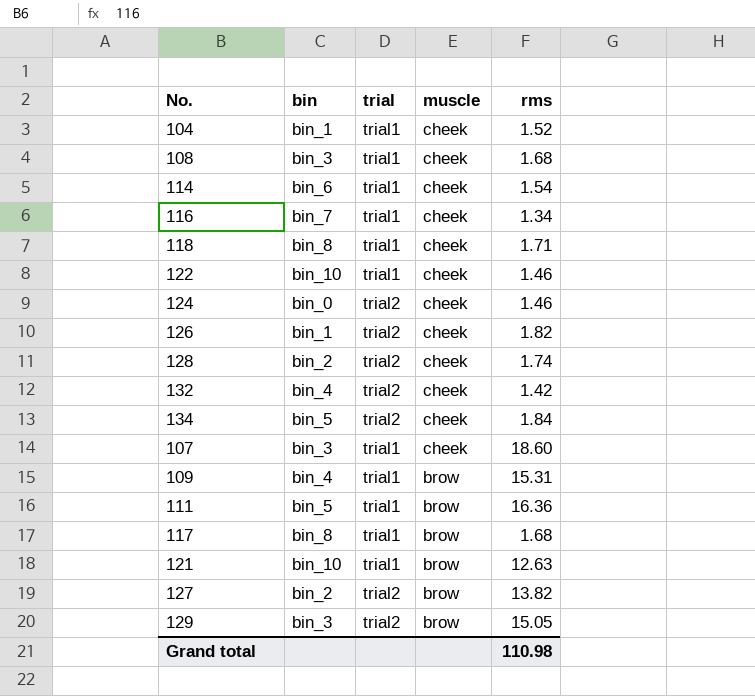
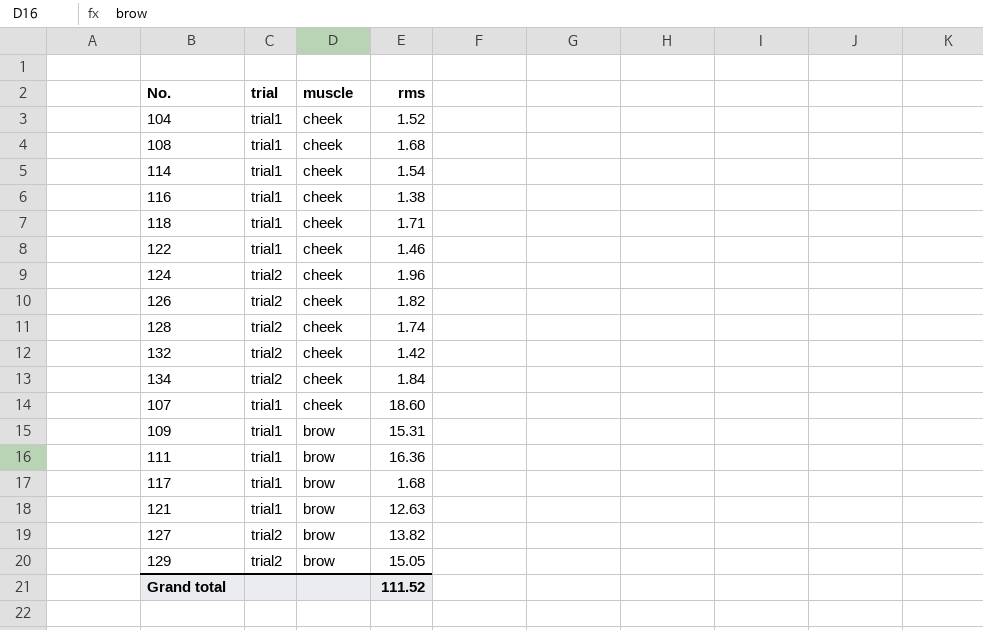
column bin | position: 2 -> none
116 | rms: 1.34 -> 1.38
124 | rms: 1.46 -> 1.96
Grand total | rms: 110.98 -> 111.52

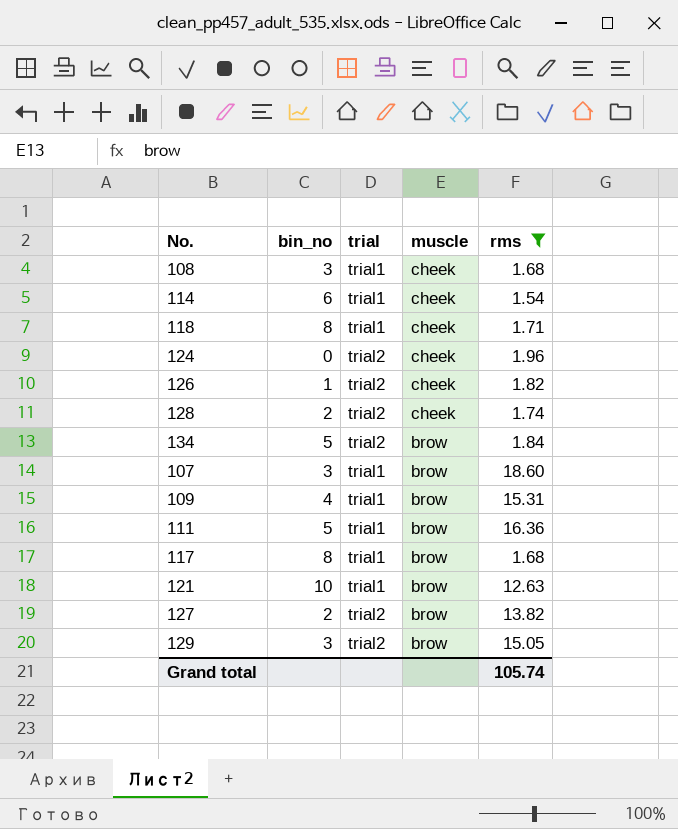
filter: none -> rms >= 1.54
column bin_no | position: none -> 2
134 | muscle: cheek -> brow
107 | muscle: cheek -> brow
Grand total | rms: 111.52 -> 105.74

